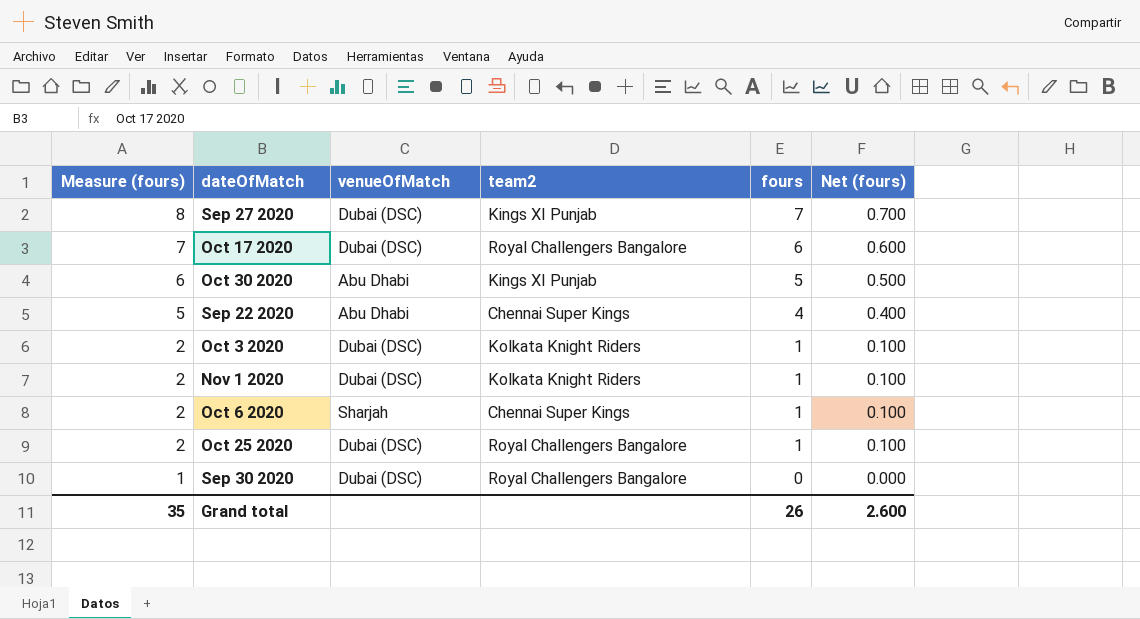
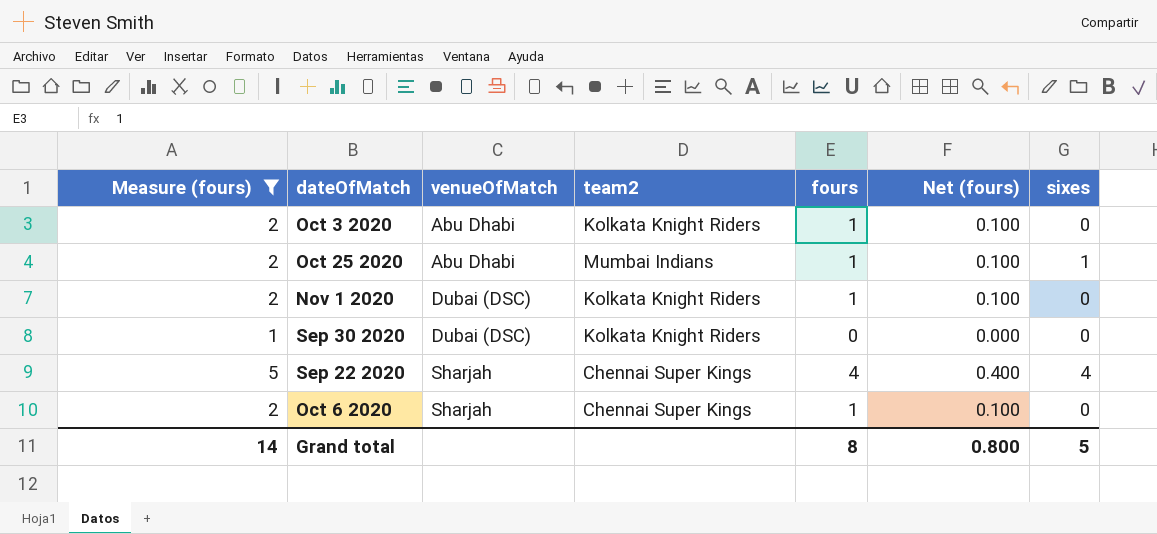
filter: none -> Measure (fours) <= 5
row order: Measure (fours) descending -> venueOfMatch ascending
column sixes | position: none -> 7
Oct 3 2020 | venueOfMatch: Dubai (DSC) -> Abu Dhabi
Oct 25 2020 | venueOfMatch: Dubai (DSC) -> Abu Dhabi
Oct 25 2020 | team2: Royal Challengers Bangalore -> Mumbai Indians
Sep 30 2020 | team2: Royal Challengers Bangalore -> Kolkata Knight Riders
Sep 22 2020 | venueOfMatch: Abu Dhabi -> Sharjah
Grand total | Measure (fours): 35 -> 14
Grand total | fours: 26 -> 8
Grand total | Net (fours): 2.600 -> 0.800

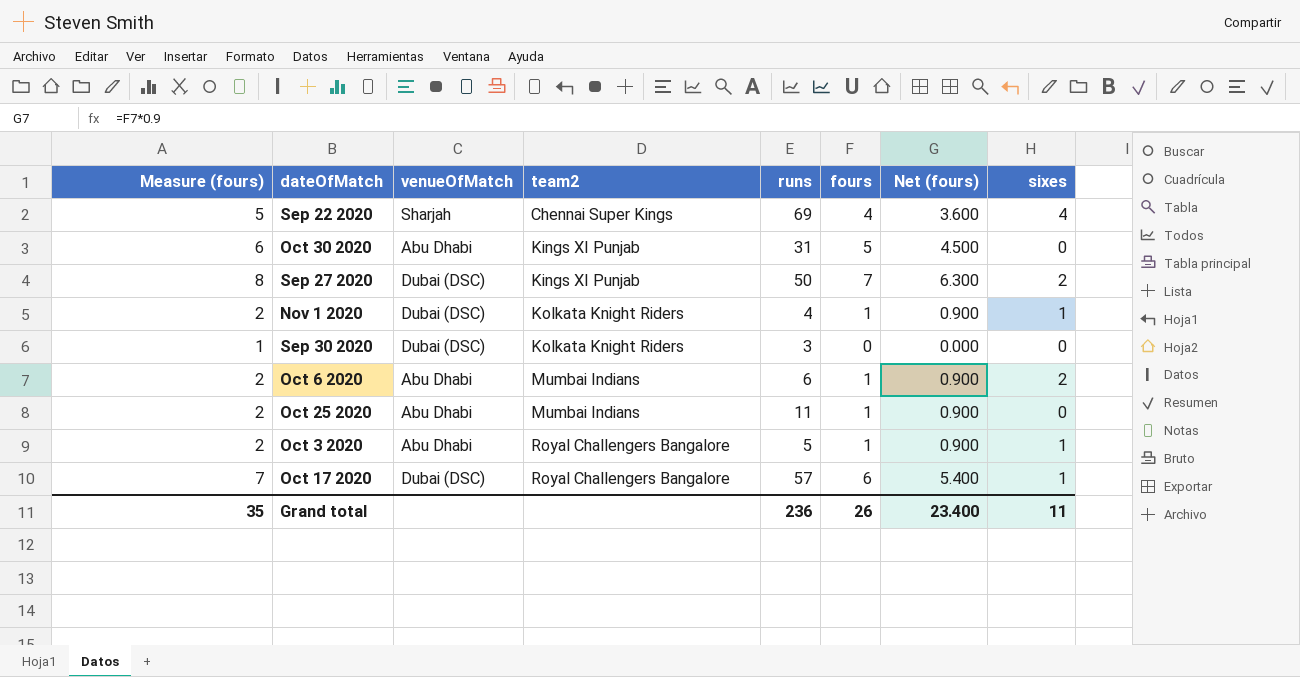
filter: Measure (fours) <= 5 -> none
row order: venueOfMatch ascending -> team2 ascending
column runs | position: none -> 5
column Net (fours) | formula: [fours] * 0.1 -> [fours] * 0.9
Nov 1 2020 | sixes: 0 -> 1
Oct 6 2020 | venueOfMatch: Sharjah -> Abu Dhabi
Oct 6 2020 | team2: Chennai Super Kings -> Mumbai Indians
Oct 6 2020 | sixes: 0 -> 2
Oct 25 2020 | sixes: 1 -> 0
Oct 3 2020 | team2: Kolkata Knight Riders -> Royal Challengers Bangalore
Oct 3 2020 | sixes: 0 -> 1
Grand total | Measure (fours): 14 -> 35
Grand total | fours: 8 -> 26
Grand total | Net (fours): 0.800 -> 23.400
Grand total | sixes: 5 -> 11

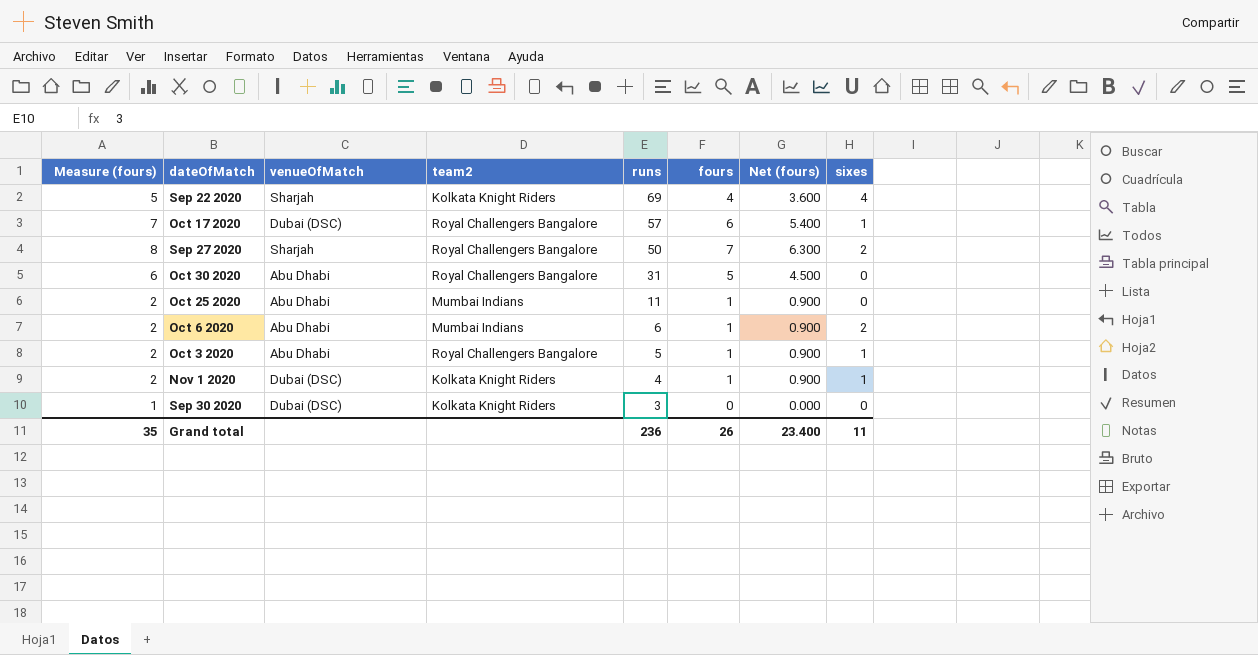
row order: team2 ascending -> runs descending
Sep 22 2020 | team2: Chennai Super Kings -> Kolkata Knight Riders
Sep 27 2020 | venueOfMatch: Dubai (DSC) -> Sharjah
Sep 27 2020 | team2: Kings XI Punjab -> Royal Challengers Bangalore
Oct 30 2020 | team2: Kings XI Punjab -> Royal Challengers Bangalore

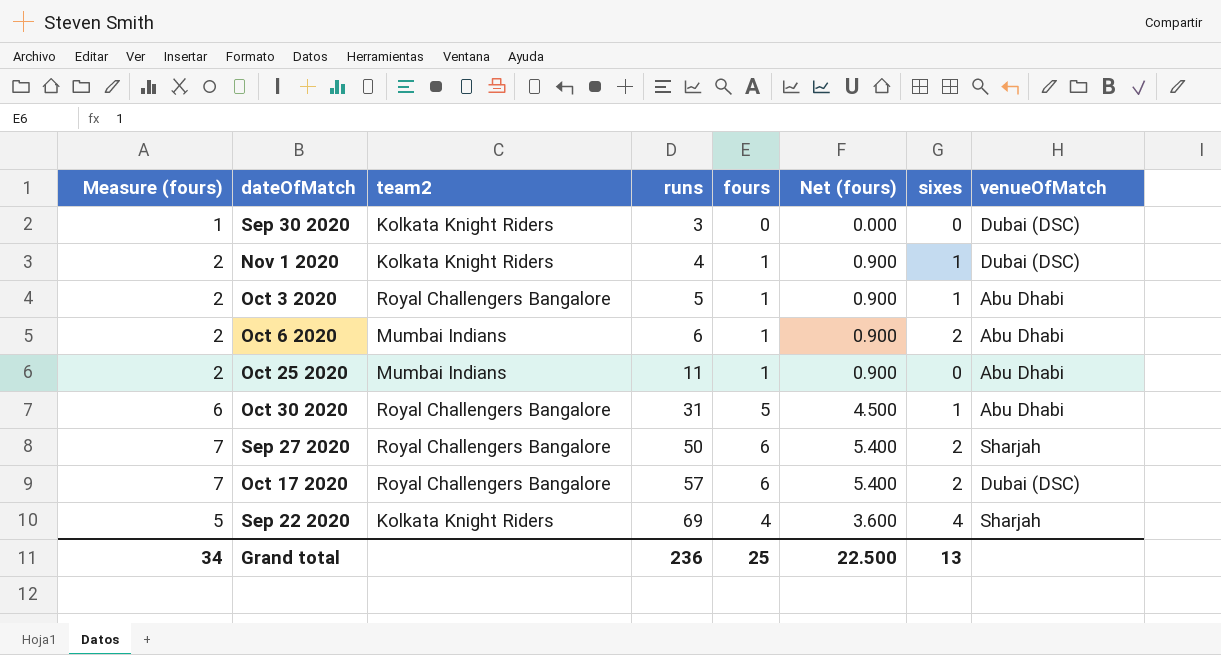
row order: runs descending -> runs ascending
column venueOfMatch | position: 3 -> 8
Oct 30 2020 | sixes: 0 -> 1
Sep 27 2020 | Measure (fours): 8 -> 7
Sep 27 2020 | fours: 7 -> 6
Sep 27 2020 | Net (fours): 6.300 -> 5.400
Oct 17 2020 | sixes: 1 -> 2
Grand total | Measure (fours): 35 -> 34
Grand total | fours: 26 -> 25
Grand total | Net (fours): 23.400 -> 22.500
Grand total | sixes: 11 -> 13

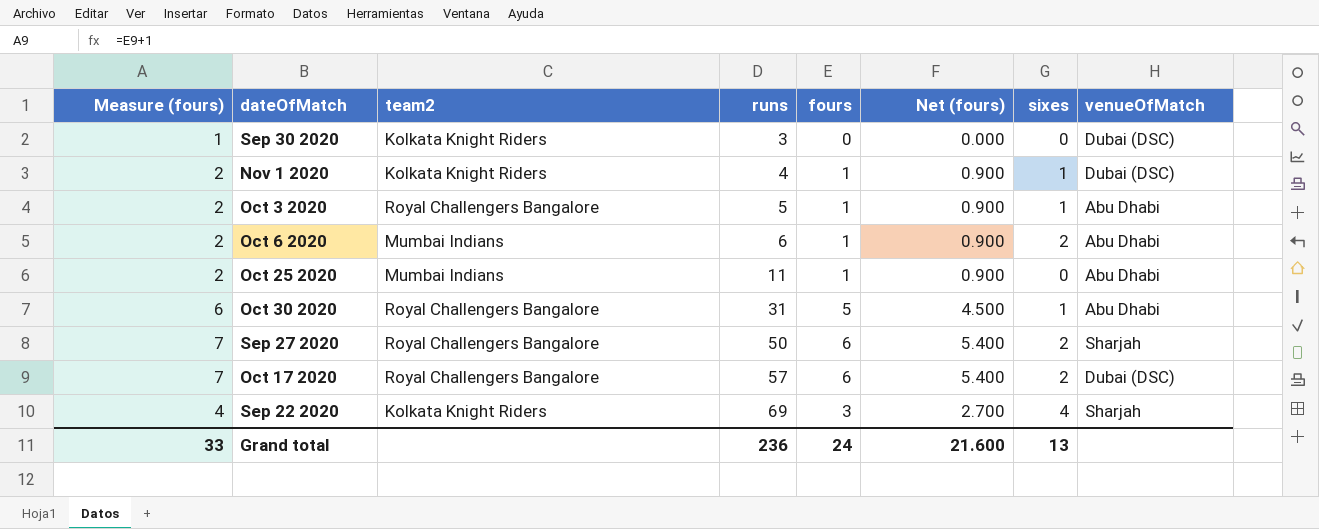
Sep 22 2020 | Measure (fours): 5 -> 4
Sep 22 2020 | fours: 4 -> 3
Sep 22 2020 | Net (fours): 3.600 -> 2.700
Grand total | Measure (fours): 34 -> 33
Grand total | fours: 25 -> 24
Grand total | Net (fours): 22.500 -> 21.600

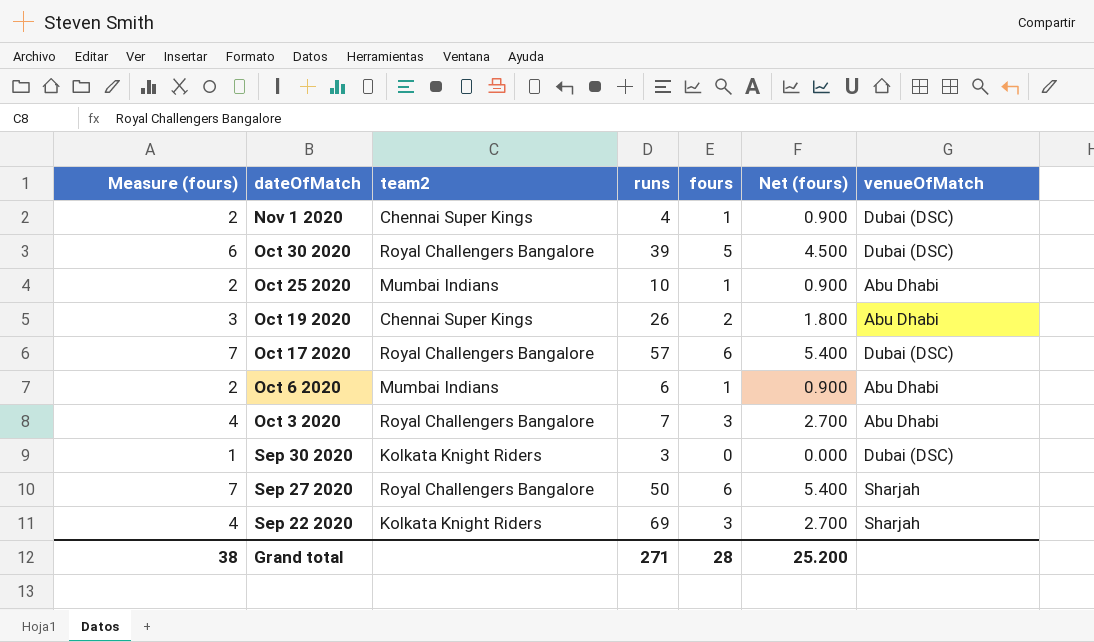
row order: runs ascending -> dateOfMatch descending
column sixes | position: 7 -> none
Nov 1 2020 | team2: Kolkata Knight Riders -> Chennai Super Kings
Oct 30 2020 | runs: 31 -> 39
Oct 30 2020 | venueOfMatch: Abu Dhabi -> Dubai (DSC)
Oct 25 2020 | runs: 11 -> 10
row Oct 19 2020: none -> 3 | Chennai Super Kings | 26 | 2 | 1.800 | Abu Dhabi
Oct 3 2020 | Measure (fours): 2 -> 4
Oct 3 2020 | runs: 5 -> 7
Oct 3 2020 | fours: 1 -> 3
Oct 3 2020 | Net (fours): 0.900 -> 2.700
Grand total | Measure (fours): 33 -> 38
Grand total | runs: 236 -> 271
Grand total | fours: 24 -> 28
Grand total | Net (fours): 21.600 -> 25.200

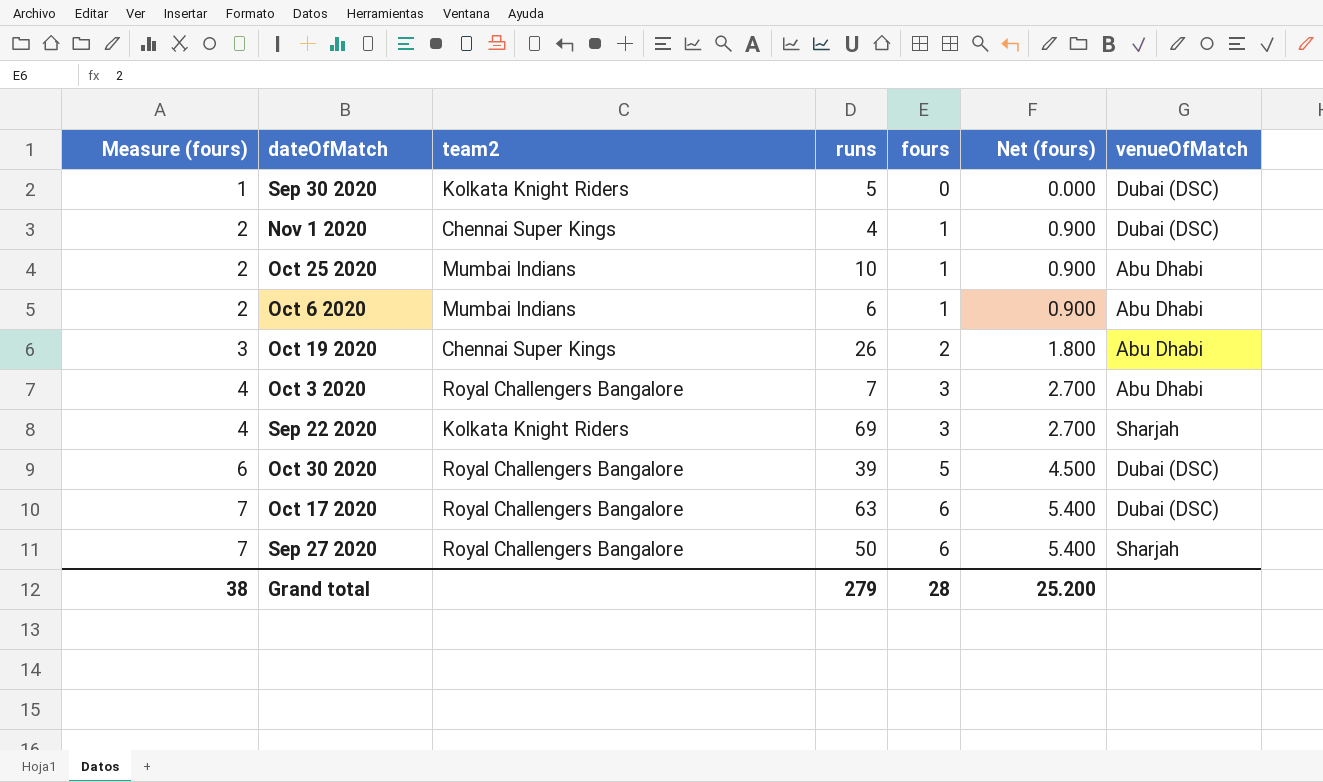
row order: dateOfMatch descending -> Measure (fours) ascending
Sep 30 2020 | runs: 3 -> 5
Oct 17 2020 | runs: 57 -> 63
Grand total | runs: 271 -> 279

